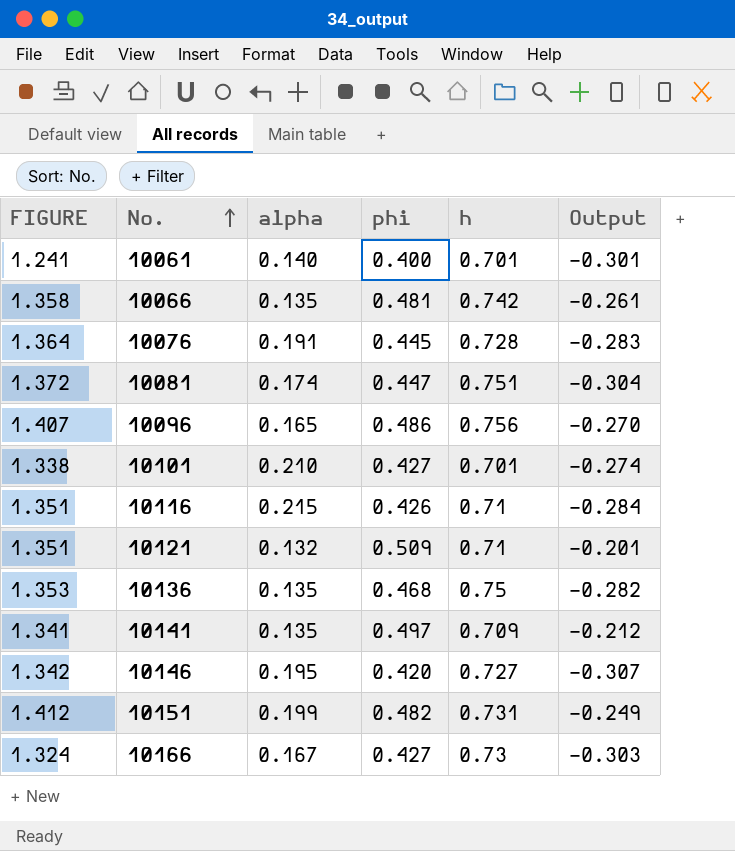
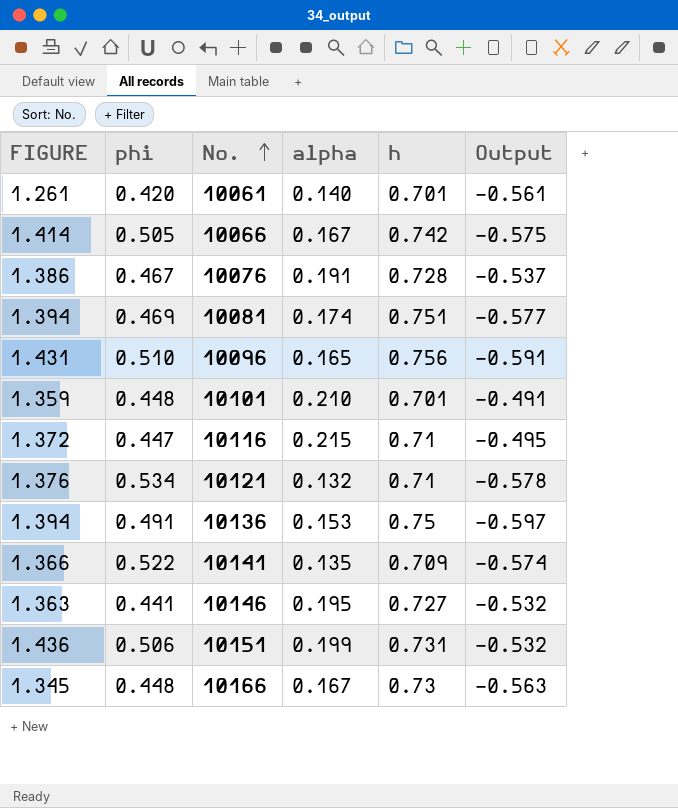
column phi | position: 4 -> 2
column Output | formula: [phi] - [h] -> [alpha] - [h]
10061 | FIGURE: 1.241 -> 1.261
10061 | phi: 0.400 -> 0.420
10066 | FIGURE: 1.358 -> 1.414
10066 | phi: 0.481 -> 0.505
10066 | alpha: 0.135 -> 0.167
10076 | FIGURE: 1.364 -> 1.386
10076 | phi: 0.445 -> 0.467
10081 | FIGURE: 1.372 -> 1.394
10081 | phi: 0.447 -> 0.469
10096 | FIGURE: 1.407 -> 1.431
10096 | phi: 0.486 -> 0.510
10101 | FIGURE: 1.338 -> 1.359
10101 | phi: 0.427 -> 0.448
10116 | FIGURE: 1.351 -> 1.372
10116 | phi: 0.426 -> 0.447
10121 | FIGURE: 1.351 -> 1.376
10121 | phi: 0.509 -> 0.534
10136 | FIGURE: 1.353 -> 1.394
10136 | phi: 0.468 -> 0.491
10136 | alpha: 0.135 -> 0.153
10141 | FIGURE: 1.341 -> 1.366
10141 | phi: 0.497 -> 0.522
10146 | FIGURE: 1.342 -> 1.363
10146 | phi: 0.420 -> 0.441
10151 | FIGURE: 1.412 -> 1.436
10151 | phi: 0.482 -> 0.506
10166 | FIGURE: 1.324 -> 1.345
10166 | phi: 0.427 -> 0.448

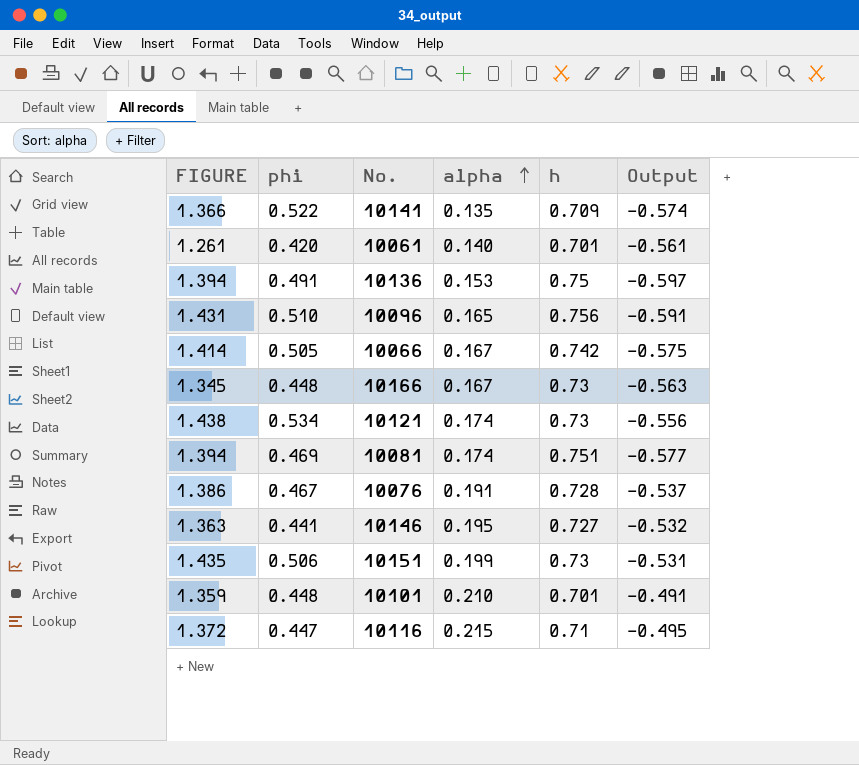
row order: No. ascending -> alpha ascending
10121 | FIGURE: 1.376 -> 1.438
10121 | alpha: 0.132 -> 0.174
10121 | h: 0.71 -> 0.73
10121 | Output: -0.578 -> -0.556
10151 | FIGURE: 1.436 -> 1.435
10151 | h: 0.731 -> 0.73
10151 | Output: -0.532 -> -0.531

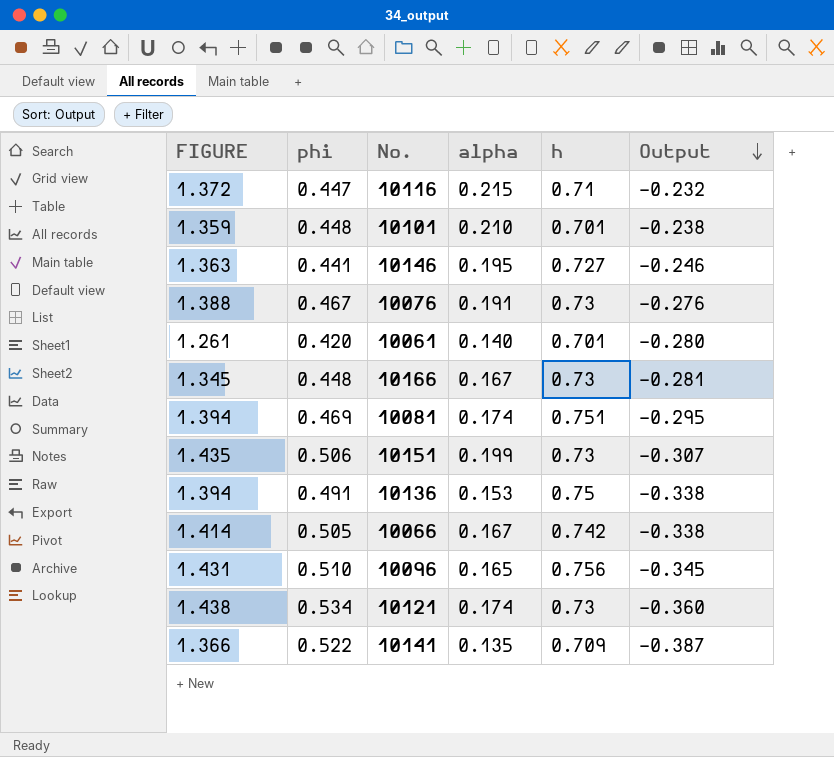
row order: alpha ascending -> Output descending
column Output | formula: [alpha] - [h] -> [alpha] - [phi]
10076 | FIGURE: 1.386 -> 1.388
10076 | h: 0.728 -> 0.73

